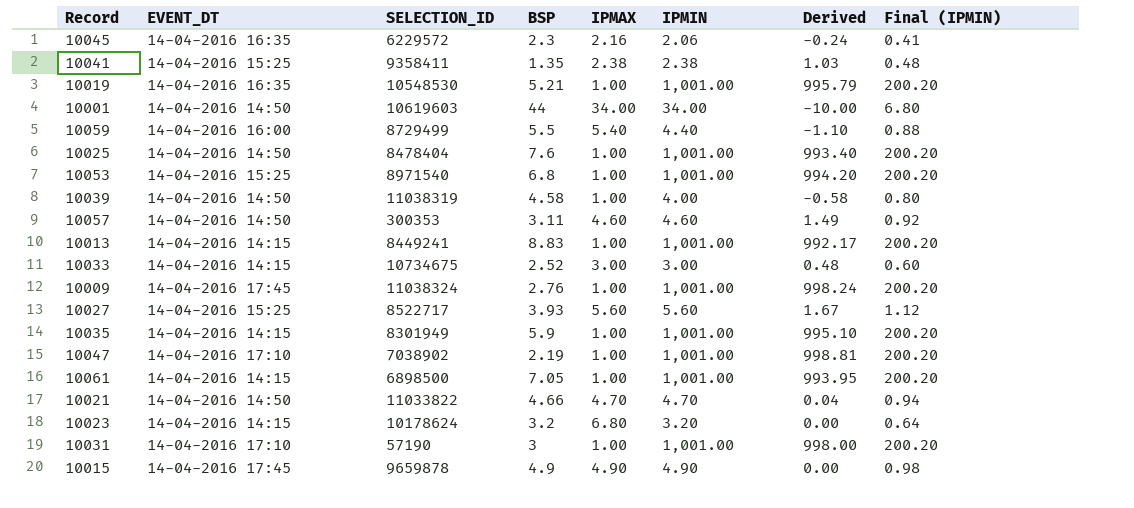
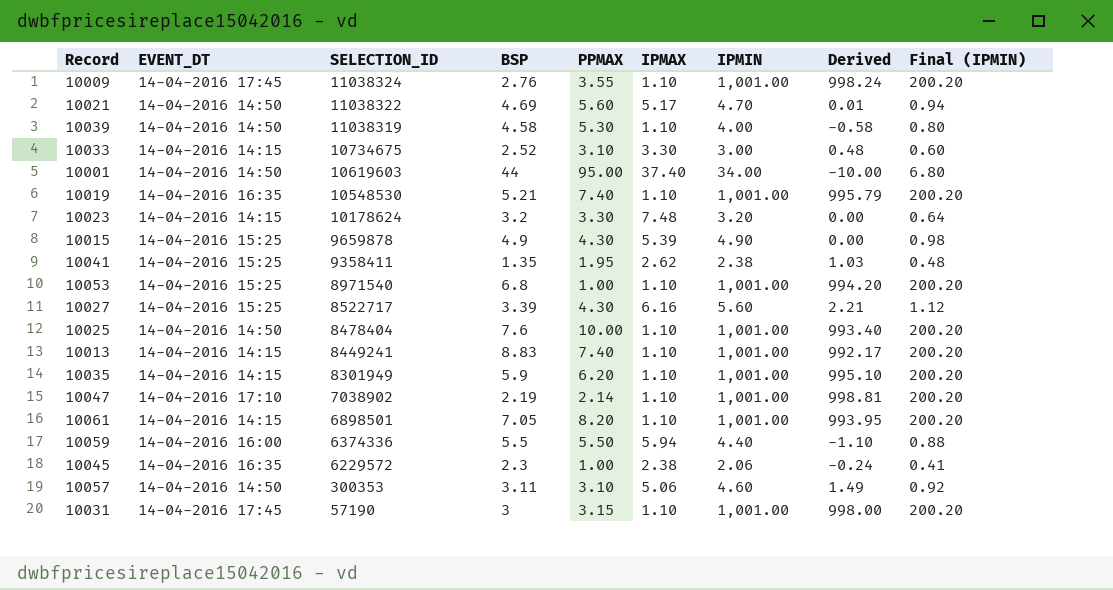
row order: none -> SELECTION_ID descending
column PPMAX | position: none -> 5
10009 | IPMAX: 1.00 -> 1.10
10021 | SELECTION_ID: 11033822 -> 11038322
10021 | BSP: 4.66 -> 4.69
10021 | IPMAX: 4.70 -> 5.17
10021 | Derived: 0.04 -> 0.01
10039 | IPMAX: 1.00 -> 1.10
10033 | IPMAX: 3.00 -> 3.30
10001 | IPMAX: 34.00 -> 37.40
10019 | IPMAX: 1.00 -> 1.10
10023 | IPMAX: 6.80 -> 7.48
10015 | EVENT_DT: 14-04-2016 17:45 -> 14-04-2016 15:25
10015 | IPMAX: 4.90 -> 5.39
10041 | IPMAX: 2.38 -> 2.62
10053 | IPMAX: 1.00 -> 1.10
10027 | BSP: 3.93 -> 3.39
10027 | IPMAX: 5.60 -> 6.16
10027 | Derived: 1.67 -> 2.21
10025 | IPMAX: 1.00 -> 1.10
10013 | IPMAX: 1.00 -> 1.10
10035 | IPMAX: 1.00 -> 1.10
10047 | IPMAX: 1.00 -> 1.10
10061 | SELECTION_ID: 6898500 -> 6898501
10061 | IPMAX: 1.00 -> 1.10
10059 | SELECTION_ID: 8729499 -> 6374336
10059 | IPMAX: 5.40 -> 5.94
10045 | IPMAX: 2.16 -> 2.38
10057 | IPMAX: 4.60 -> 5.06
10031 | EVENT_DT: 14-04-2016 17:10 -> 14-04-2016 17:45
10031 | IPMAX: 1.00 -> 1.10

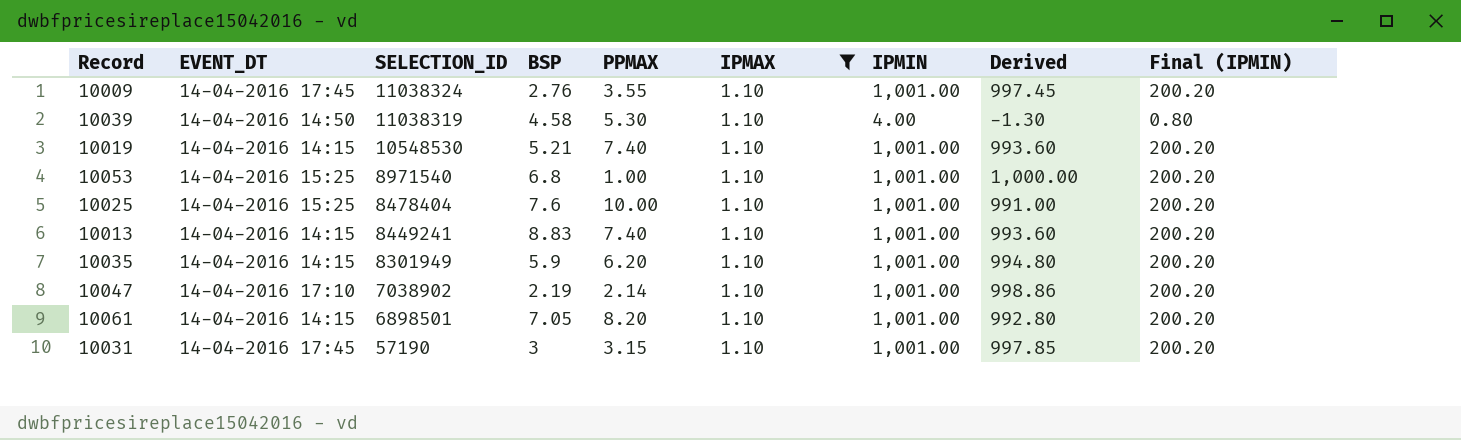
filter: none -> IPMAX = 1.10
column Derived | formula: [IPMIN] - [BSP] -> [IPMIN] - [PPMAX]
10019 | EVENT_DT: 14-04-2016 16:35 -> 14-04-2016 14:15
10025 | EVENT_DT: 14-04-2016 14:50 -> 14-04-2016 15:25

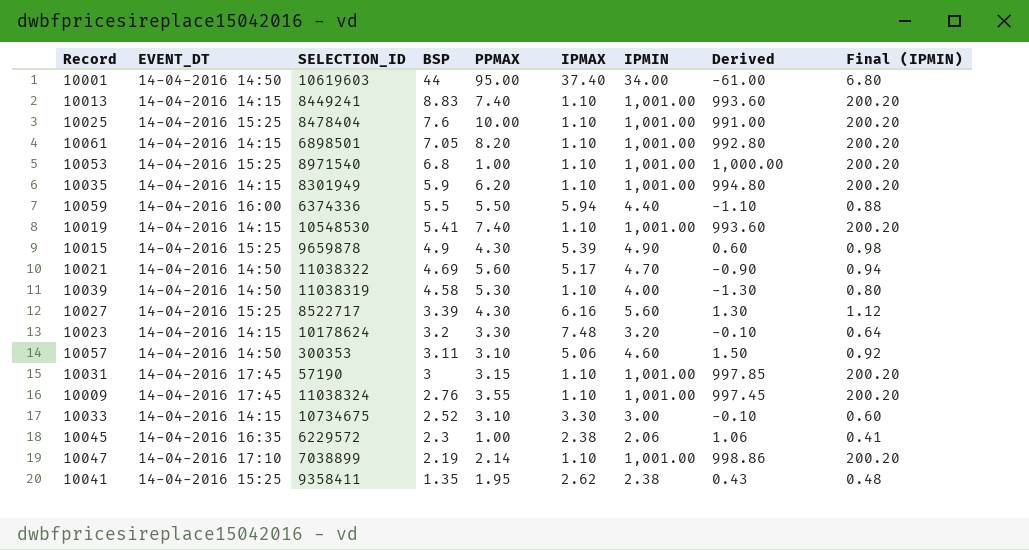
filter: IPMAX = 1.10 -> none
row order: SELECTION_ID descending -> BSP descending
10019 | BSP: 5.21 -> 5.41
10047 | SELECTION_ID: 7038902 -> 7038899

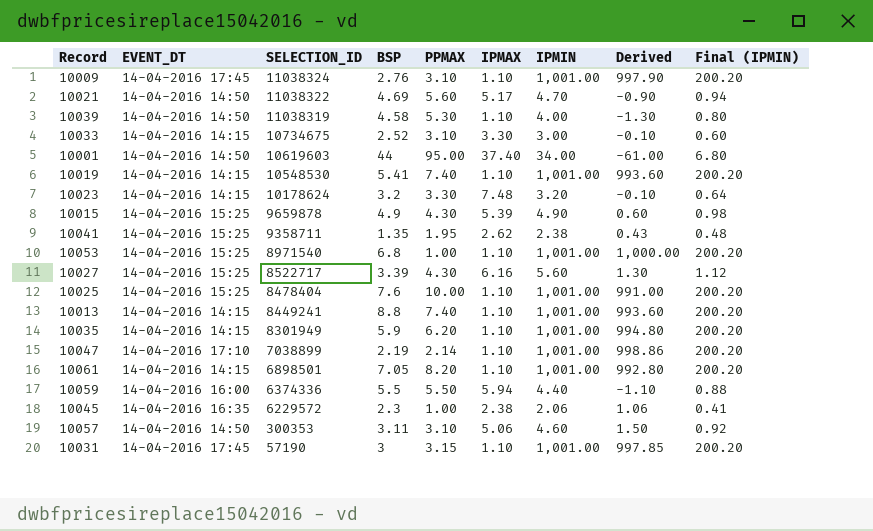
row order: BSP descending -> SELECTION_ID descending
10009 | PPMAX: 3.55 -> 3.10
10009 | Derived: 997.45 -> 997.90
10041 | SELECTION_ID: 9358411 -> 9358711
10013 | BSP: 8.83 -> 8.8

